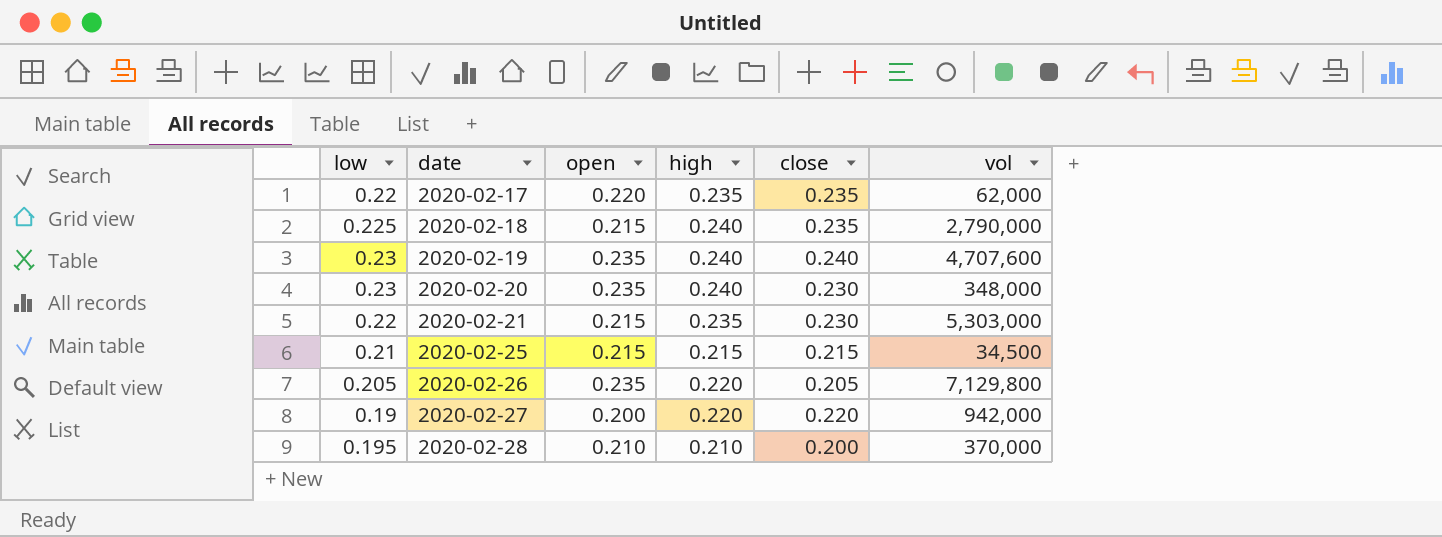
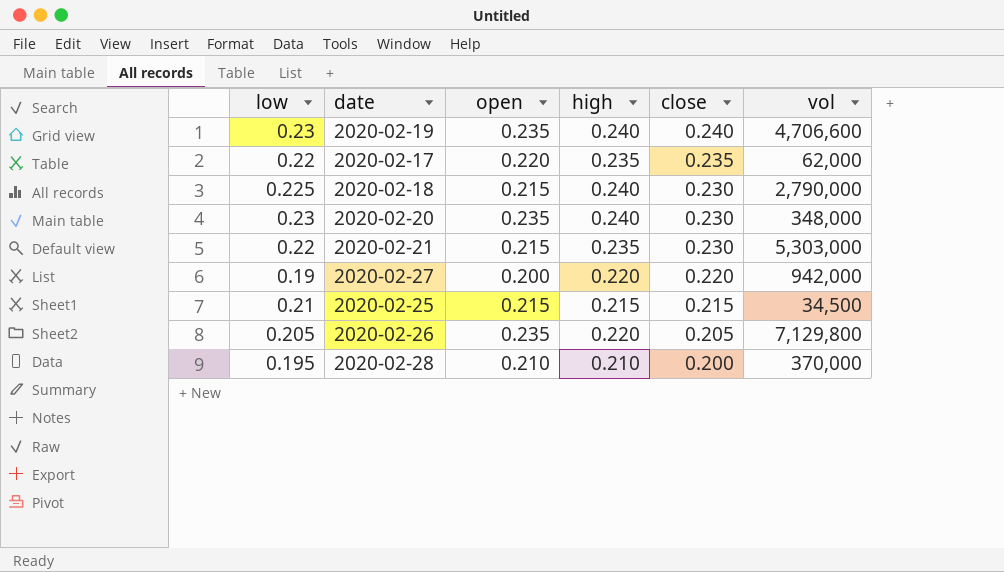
row order: date ascending -> close descending
2020-02-19 | vol: 4,707,600 -> 4,706,600
2020-02-18 | close: 0.235 -> 0.230

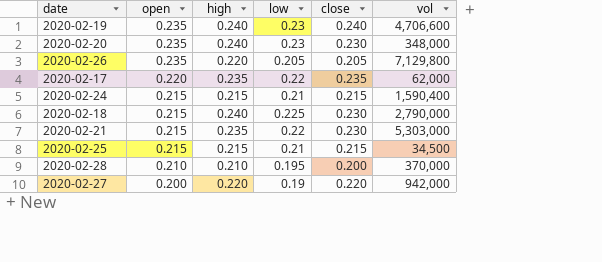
row order: close descending -> open descending
column low | position: 1 -> 4
row 2020-02-24: none -> 0.215 | 0.215 | 0.21 | 0.215 | 1,590,400

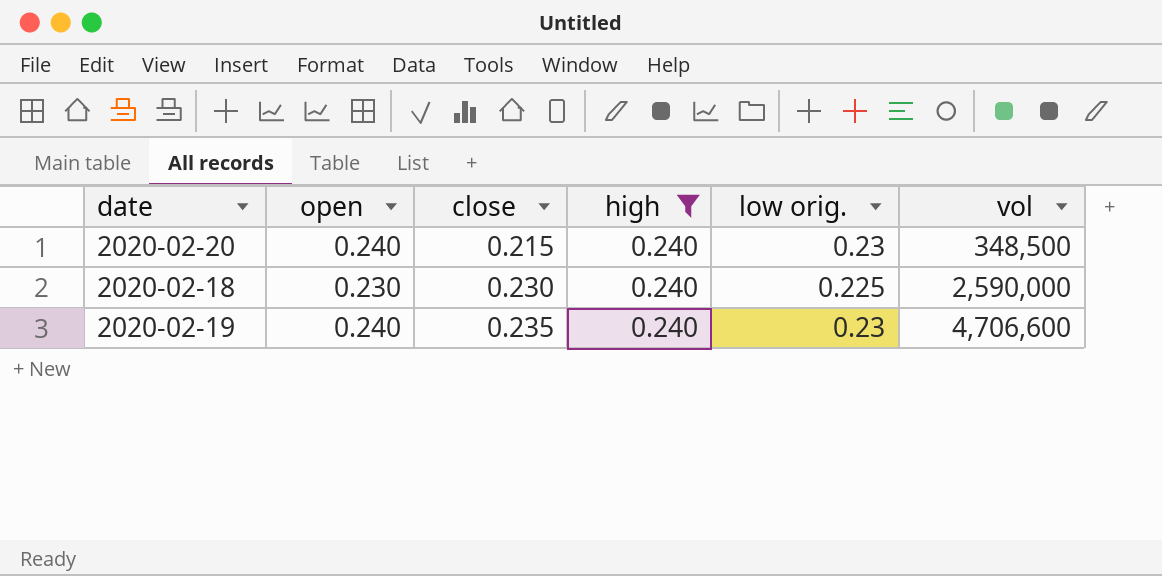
filter: none -> high = 0.240
row order: open descending -> close ascending
column close | position: 5 -> 3
column name: low -> low orig.
2020-02-20 | open: 0.235 -> 0.240
2020-02-20 | close: 0.230 -> 0.215
2020-02-20 | vol: 348,000 -> 348,500
2020-02-18 | open: 0.215 -> 0.230
2020-02-18 | vol: 2,790,000 -> 2,590,000
2020-02-19 | open: 0.235 -> 0.240
2020-02-19 | close: 0.240 -> 0.235

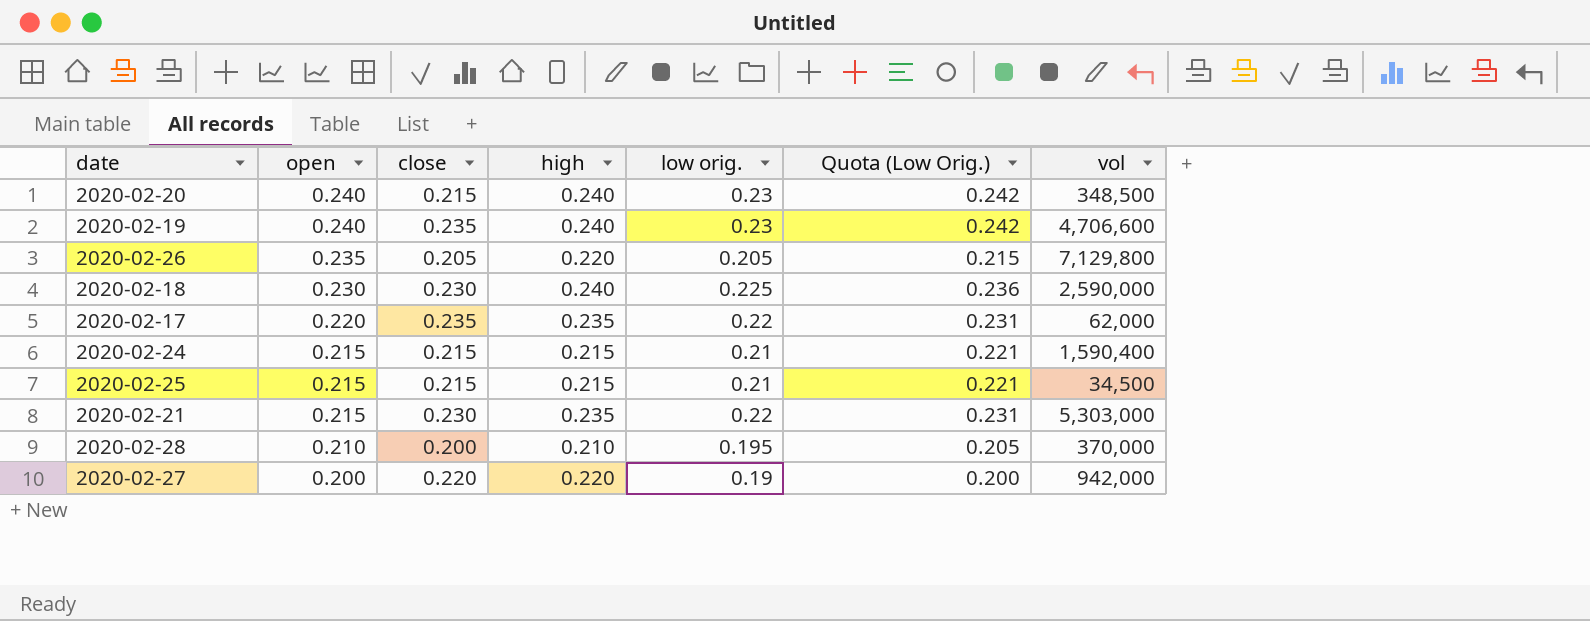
filter: high = 0.240 -> none
row order: close ascending -> open descending
column Quota (Low Orig.) | formula: none -> [low orig.] * 1.05

